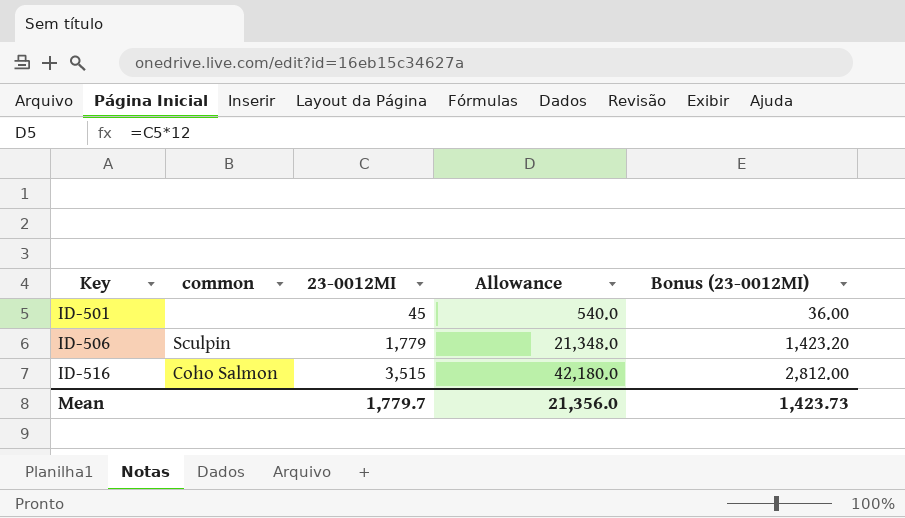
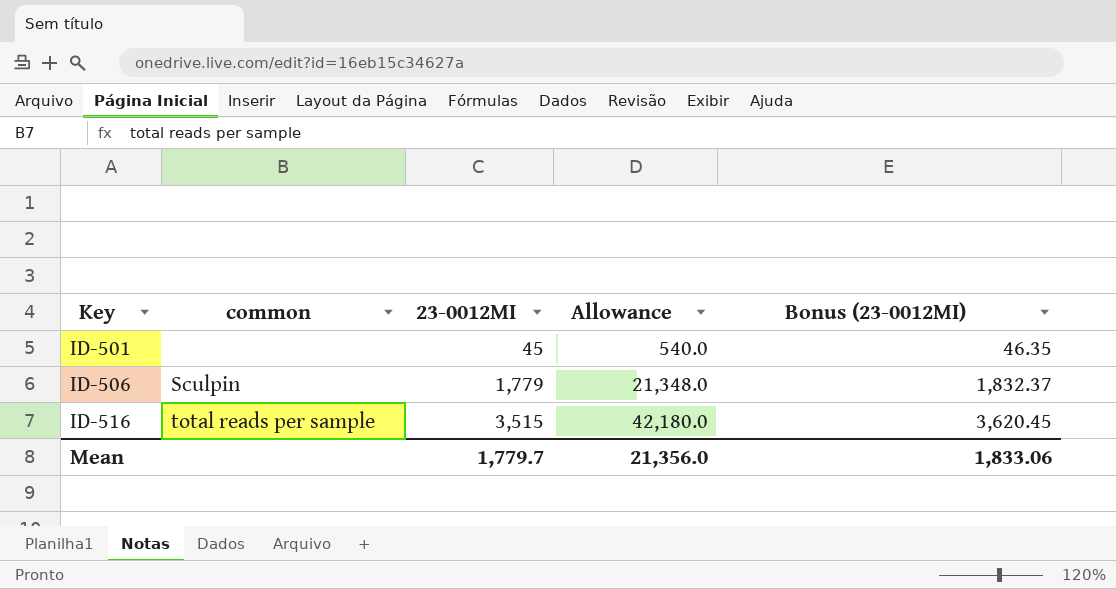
column Bonus (23-0012MI) | formula: [23-0012MI] * 0.8 -> [23-0012MI] * 1.03
ID-516 | common: Coho Salmon -> total reads per sample
Mean | Bonus (23-0012MI): 1,423.73 -> 1,833.06

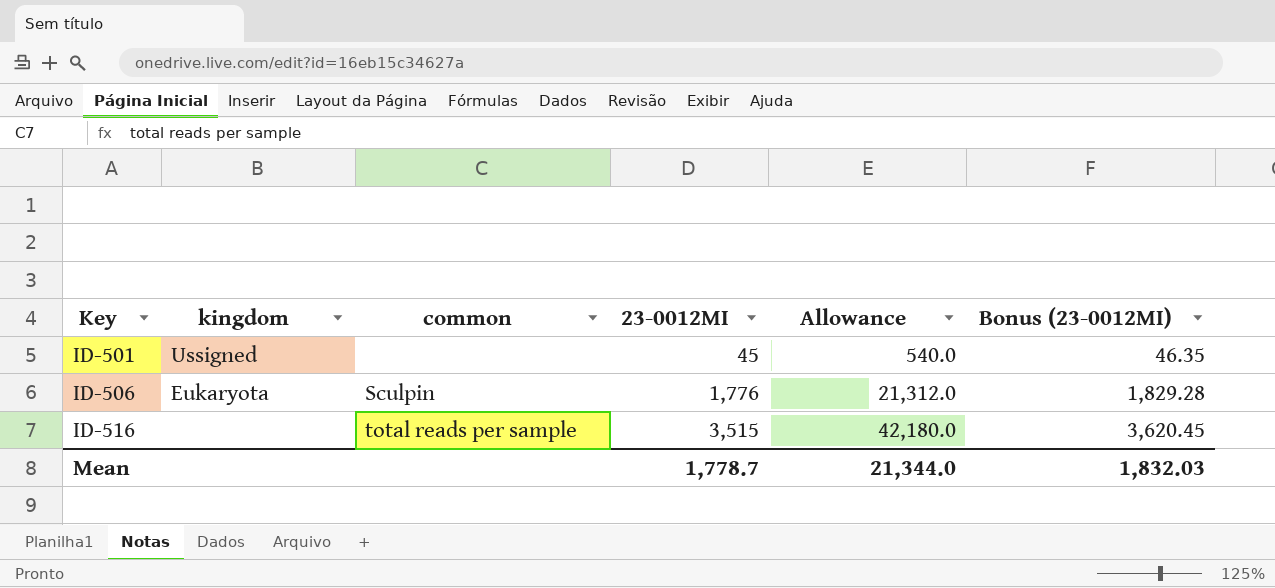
column kingdom | position: none -> 2
ID-506 | 23-0012MI: 1,779 -> 1,776
ID-506 | Allowance: 21,348.0 -> 21,312.0
ID-506 | Bonus (23-0012MI): 1,832.37 -> 1,829.28
Mean | 23-0012MI: 1,779.7 -> 1,778.7
Mean | Allowance: 21,356.0 -> 21,344.0
Mean | Bonus (23-0012MI): 1,833.06 -> 1,832.03

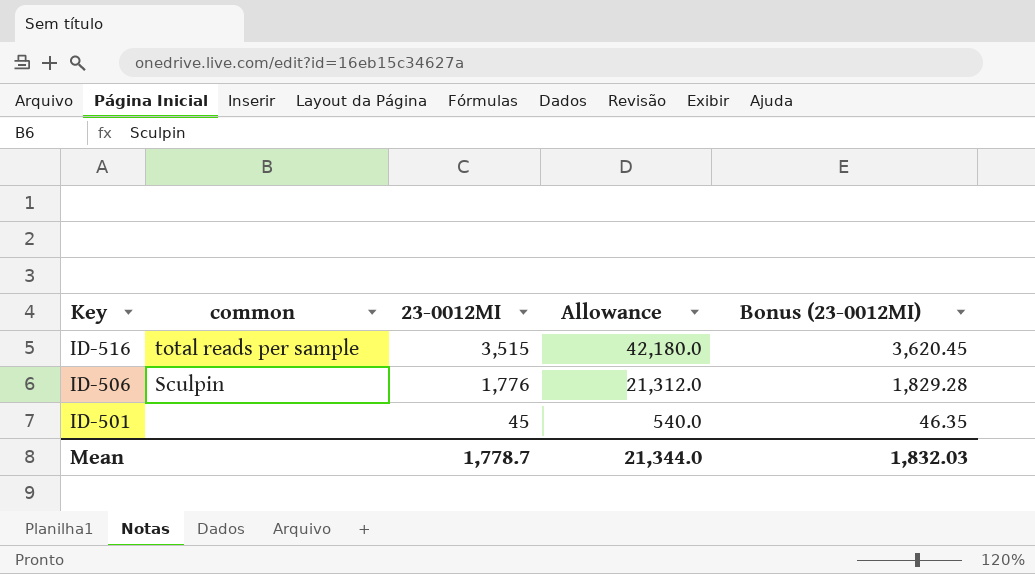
row order: Key ascending -> Key descending
column kingdom | position: 2 -> none

